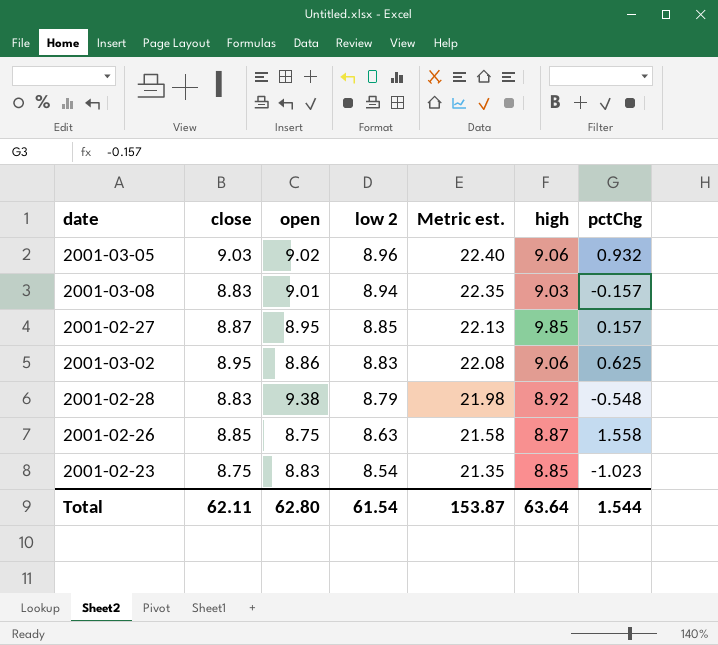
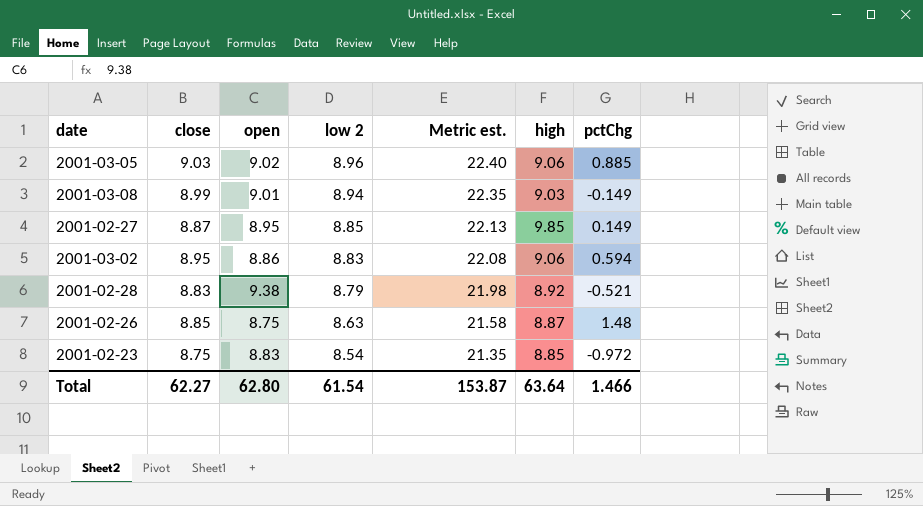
2001-03-05 | pctChg: 0.932 -> 0.885
2001-03-08 | close: 8.83 -> 8.99
2001-03-08 | pctChg: -0.157 -> -0.149
2001-02-27 | pctChg: 0.157 -> 0.149
2001-03-02 | pctChg: 0.625 -> 0.594
2001-02-28 | pctChg: -0.548 -> -0.521
2001-02-26 | pctChg: 1.558 -> 1.48
2001-02-23 | pctChg: -1.023 -> -0.972
Total | close: 62.11 -> 62.27
Total | pctChg: 1.544 -> 1.466

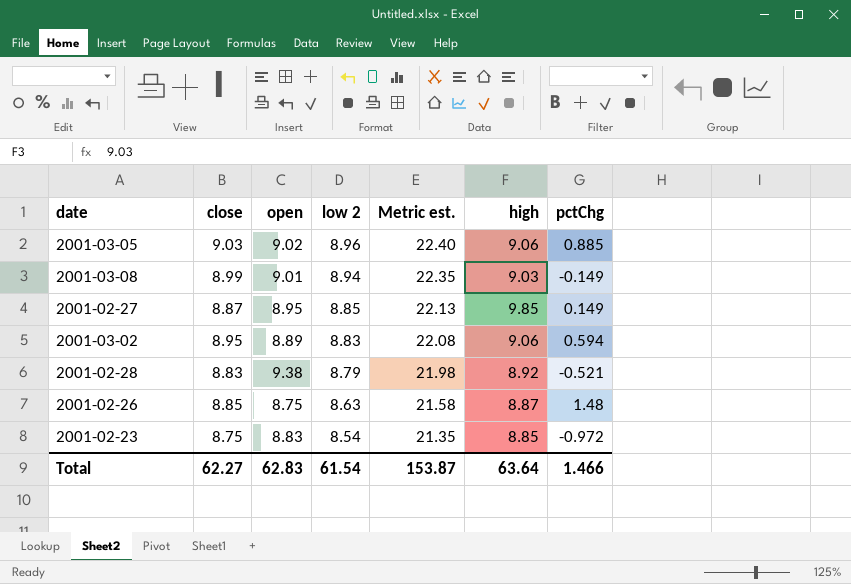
2001-03-02 | open: 8.86 -> 8.89
Total | open: 62.80 -> 62.83

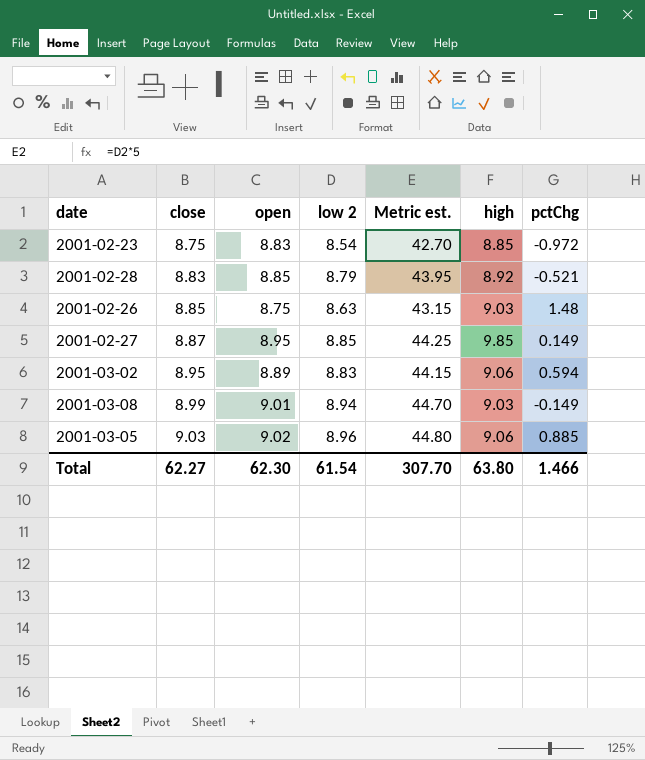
row order: low 2 descending -> close ascending
column Metric est. | formula: [low 2] * 2.5 -> [low 2] * 5
2001-02-28 | open: 9.38 -> 8.85
2001-02-26 | high: 8.87 -> 9.03
Total | open: 62.83 -> 62.30
Total | Metric est.: 153.87 -> 307.70
Total | high: 63.64 -> 63.80

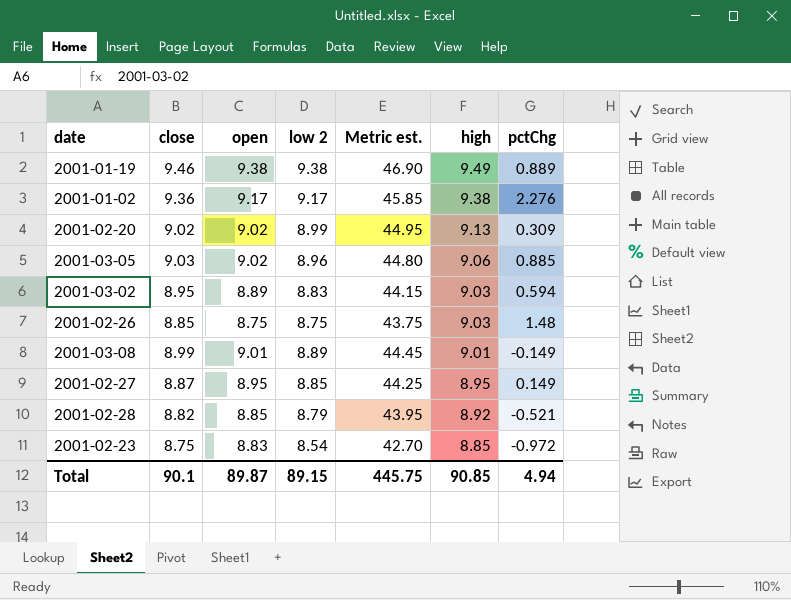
row order: close ascending -> high descending
row 2001-01-19: none -> 9.46 | 9.38 | 9.38 | 46.90 | 9.49 | 0.889
row 2001-01-02: none -> 9.36 | 9.17 | 9.17 | 45.85 | 9.38 | 2.276
row 2001-02-20: none -> 9.02 | 9.02 | 8.99 | 44.95 | 9.13 | 0.309
2001-03-02 | high: 9.06 -> 9.03
2001-02-26 | low 2: 8.63 -> 8.75
2001-02-26 | Metric est.: 43.15 -> 43.75
2001-03-08 | low 2: 8.94 -> 8.89
2001-03-08 | Metric est.: 44.70 -> 44.45
2001-03-08 | high: 9.03 -> 9.01
2001-02-27 | high: 9.85 -> 8.95
2001-02-28 | close: 8.83 -> 8.82
Total | close: 62.27 -> 90.1
Total | open: 62.30 -> 89.87
Total | low 2: 61.54 -> 89.15
Total | Metric est.: 307.70 -> 445.75
Total | high: 63.80 -> 90.85
Total | pctChg: 1.466 -> 4.94

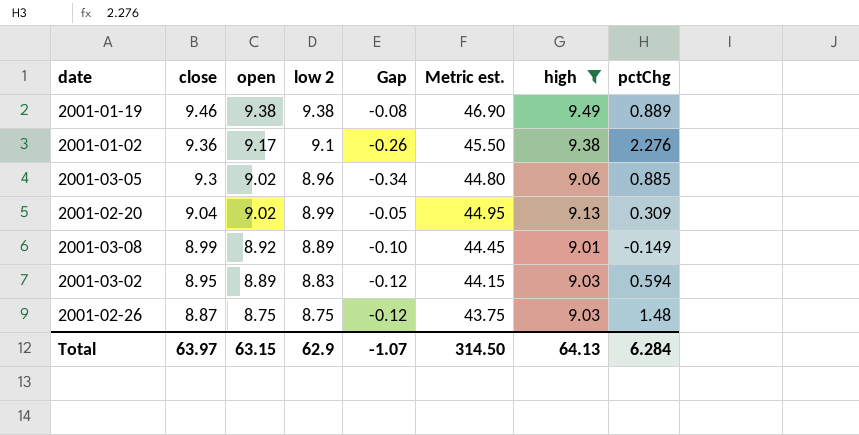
filter: none -> high >= 9.01
row order: high descending -> close descending
column Gap | formula: none -> [low 2] - [close]
2001-01-02 | low 2: 9.17 -> 9.1
2001-01-02 | Metric est.: 45.85 -> 45.50
2001-03-05 | close: 9.03 -> 9.3
2001-02-20 | close: 9.02 -> 9.04
2001-03-08 | open: 9.01 -> 8.92
2001-02-26 | close: 8.85 -> 8.87
Total | close: 90.1 -> 63.97
Total | open: 89.87 -> 63.15
Total | low 2: 89.15 -> 62.9
Total | Metric est.: 445.75 -> 314.50
Total | high: 90.85 -> 64.13
Total | pctChg: 4.94 -> 6.284

